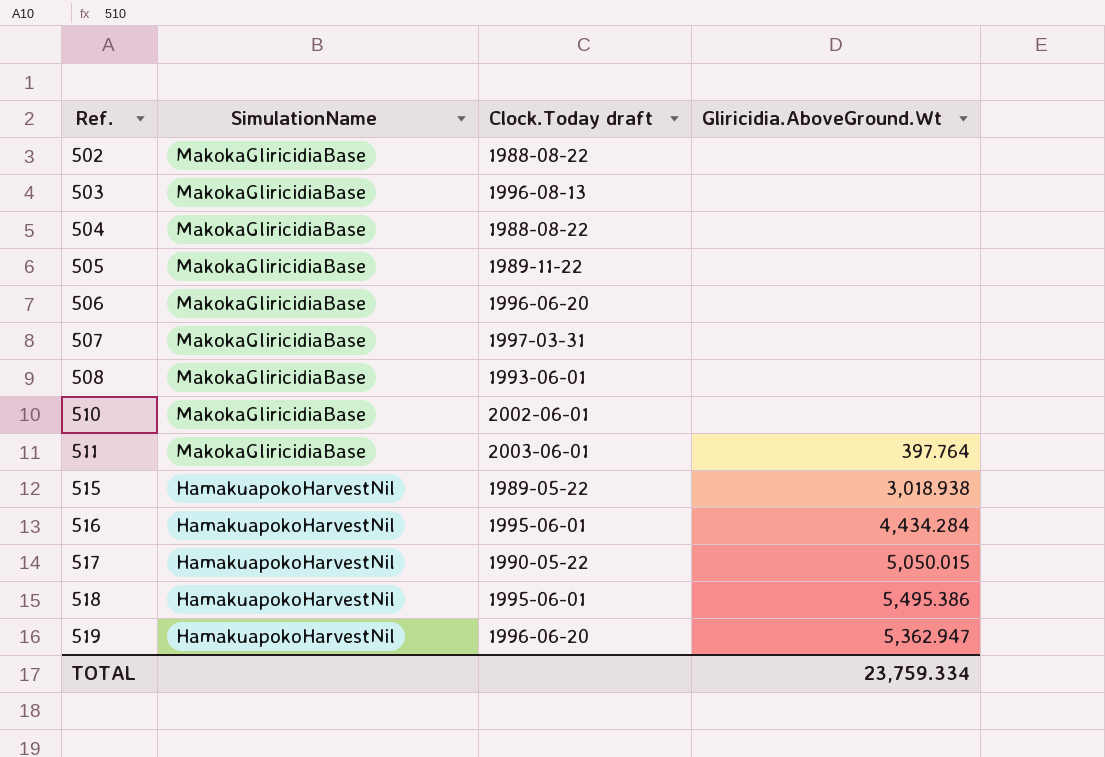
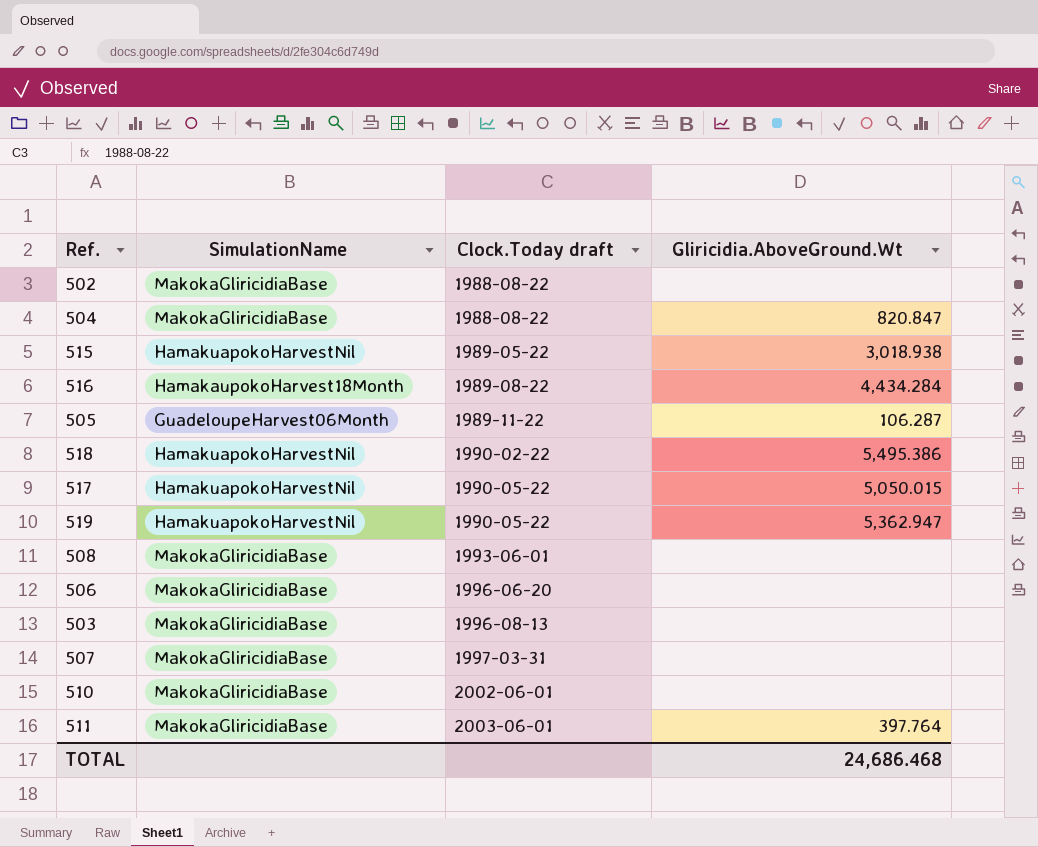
row order: Ref. ascending -> Clock.Today draft ascending
504 | Gliricidia.AboveGround.Wt: none -> 820.847
516 | SimulationName: HamakuapokoHarvestNil -> HamakaupokoHarvest18Month
516 | Clock.Today draft: 1995-06-01 -> 1989-08-22
505 | SimulationName: MakokaGliricidiaBase -> GuadeloupeHarvest06Month
505 | Gliricidia.AboveGround.Wt: none -> 106.287
518 | Clock.Today draft: 1995-06-01 -> 1990-02-22
519 | Clock.Today draft: 1996-06-20 -> 1990-05-22
TOTAL | Gliricidia.AboveGround.Wt: 23,759.334 -> 24,686.468

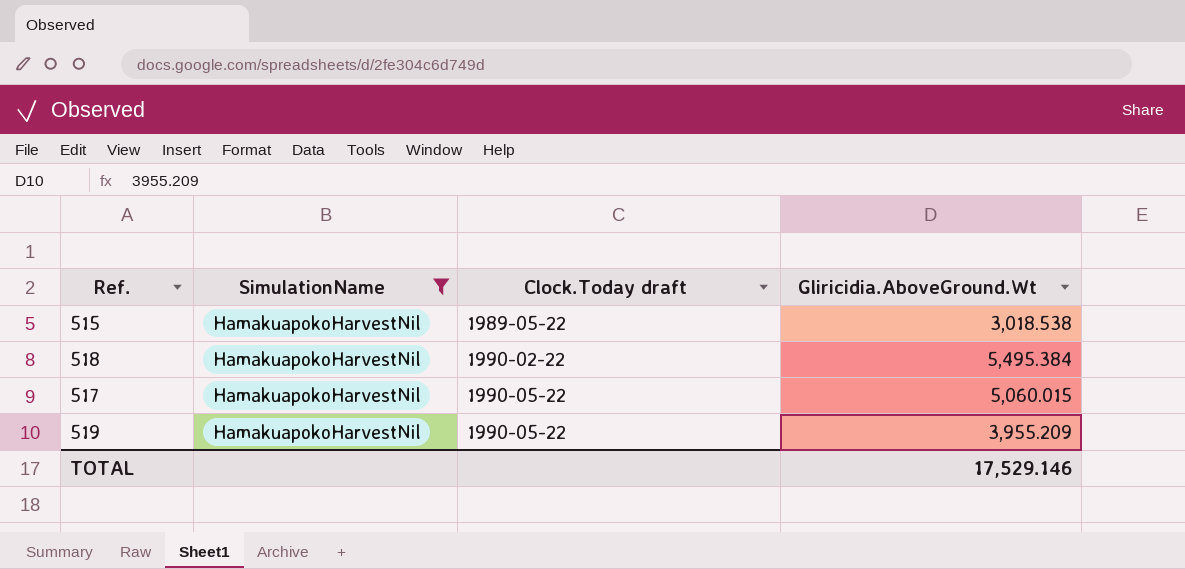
filter: none -> SimulationName = HamakuapokoHarvestNil
515 | Gliricidia.AboveGround.Wt: 3,018.938 -> 3,018.538
518 | Gliricidia.AboveGround.Wt: 5,495.386 -> 5,495.384
517 | Gliricidia.AboveGround.Wt: 5,050.015 -> 5,060.015
519 | Gliricidia.AboveGround.Wt: 5,362.947 -> 3,955.209
TOTAL | Gliricidia.AboveGround.Wt: 24,686.468 -> 17,529.146

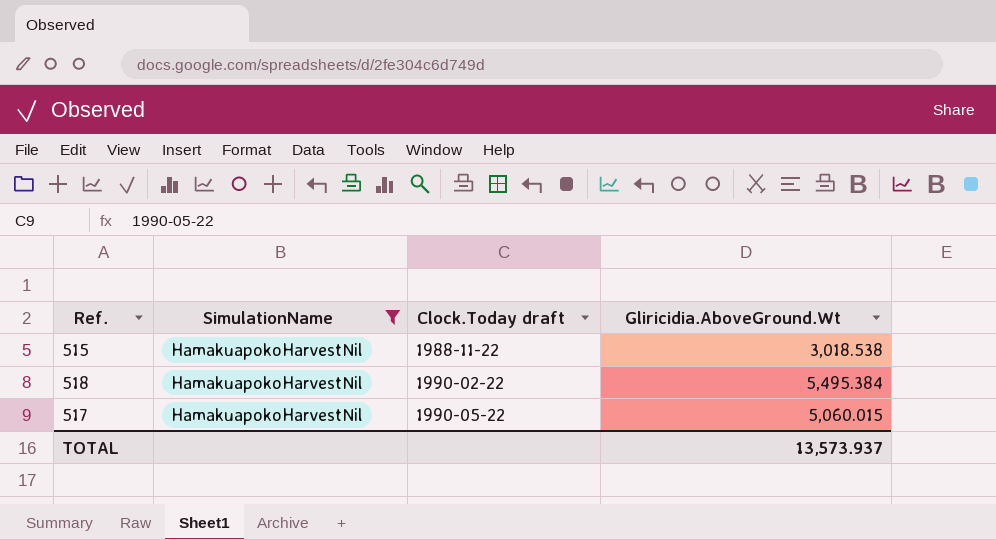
row 519: HamakuapokoHarvestNil | 1990-05-22 | 3,955.209 -> none
515 | Clock.Today draft: 1989-05-22 -> 1988-11-22
TOTAL | Gliricidia.AboveGround.Wt: 17,529.146 -> 13,573.937

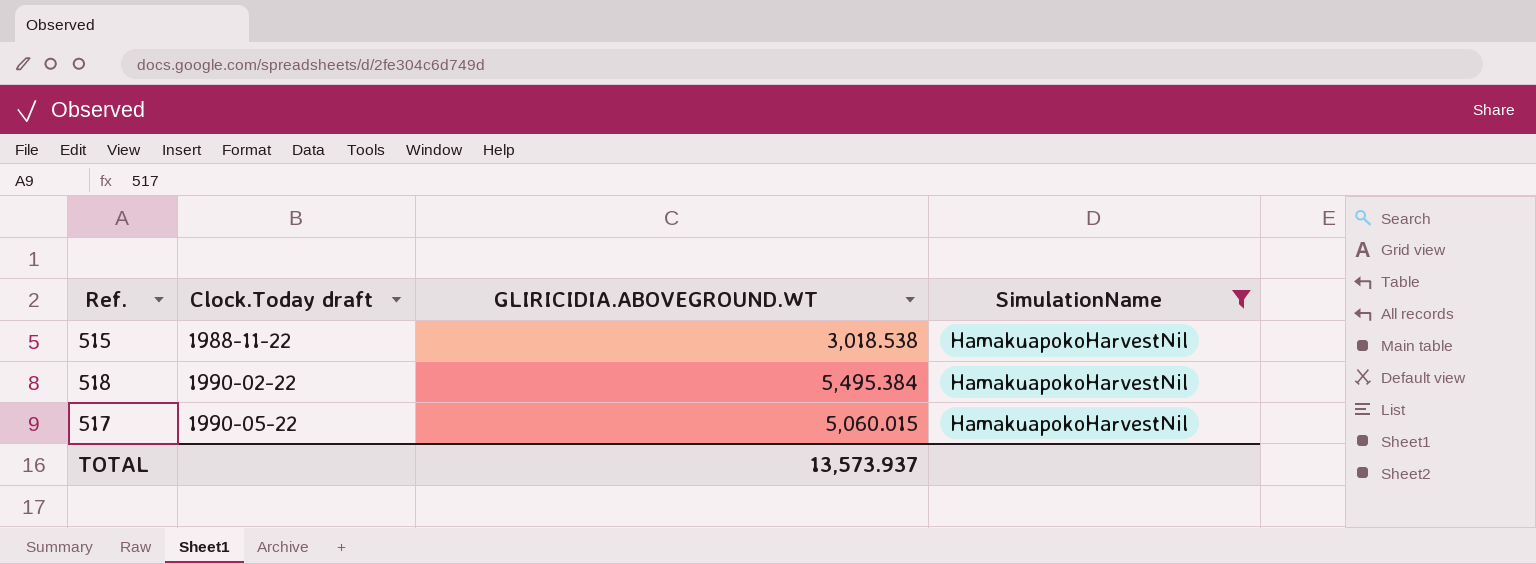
column name: Gliricidia.AboveGround.Wt -> GLIRICIDIA.ABOVEGROUND.WT
column SimulationName | position: 2 -> 4

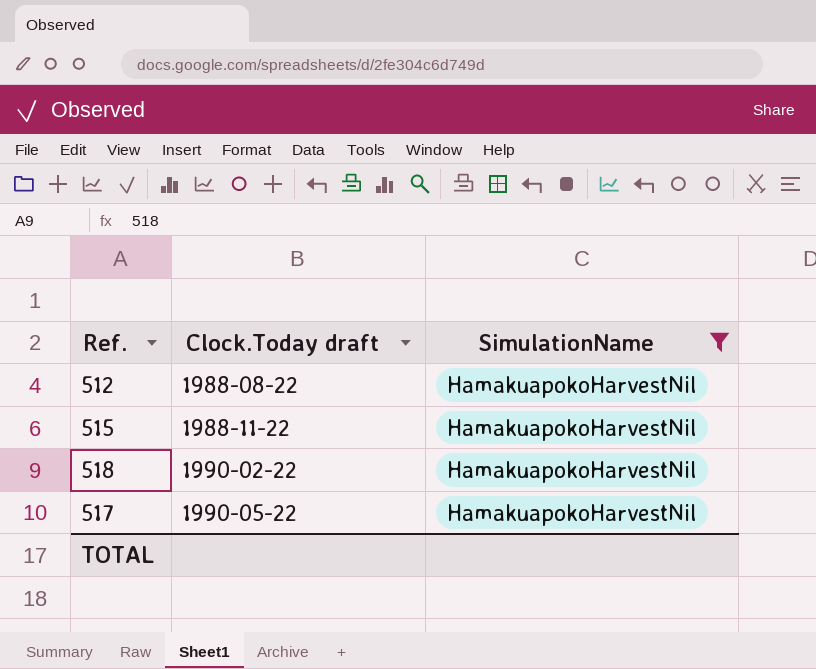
column GLIRICIDIA.ABOVEGROUND.WT | position: 3 -> none
row 512: none -> 1988-08-22 | HamakuapokoHarvestNil

